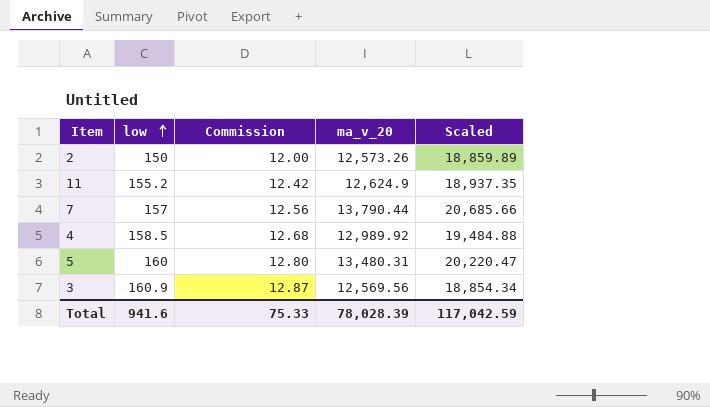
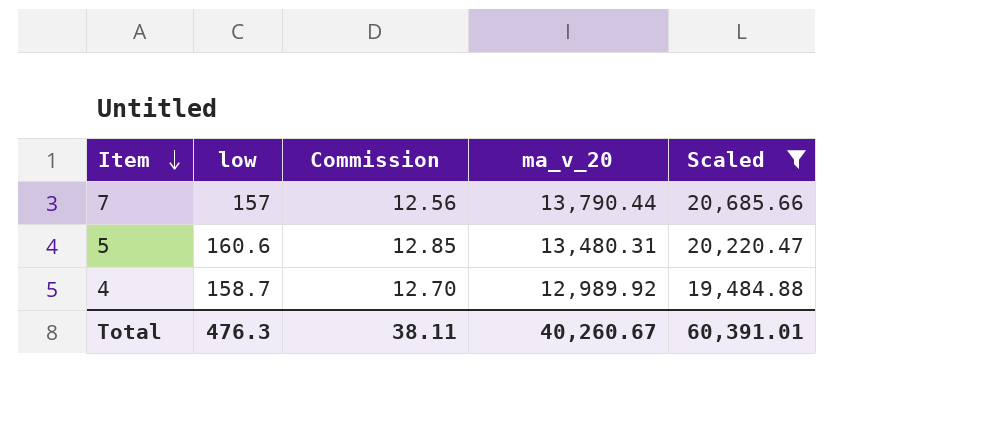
filter: none -> Scaled >= 19,484.88
row order: low ascending -> Item descending
5 | low: 160 -> 160.6
5 | Commission: 12.80 -> 12.85
4 | low: 158.5 -> 158.7
4 | Commission: 12.68 -> 12.70
Total | low: 941.6 -> 476.3
Total | Commission: 75.33 -> 38.11
Total | ma_v_20: 78,028.39 -> 40,260.67
Total | Scaled: 117,042.59 -> 60,391.01

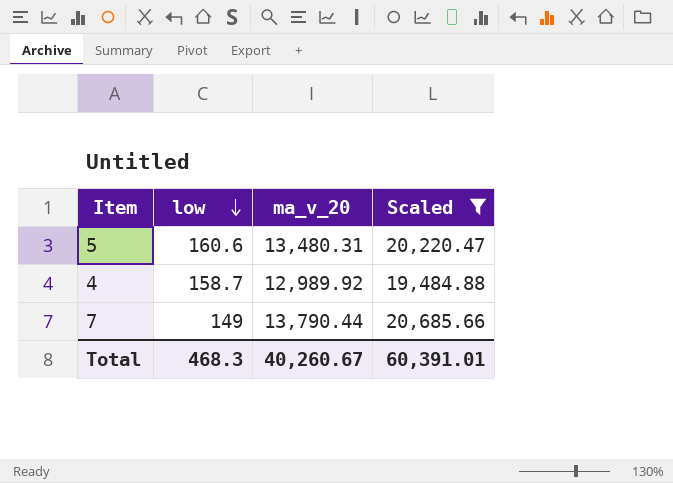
row order: Item descending -> low descending
column Commission | formula: [low] * 0.08 -> none
7 | low: 157 -> 149
Total | low: 476.3 -> 468.3

